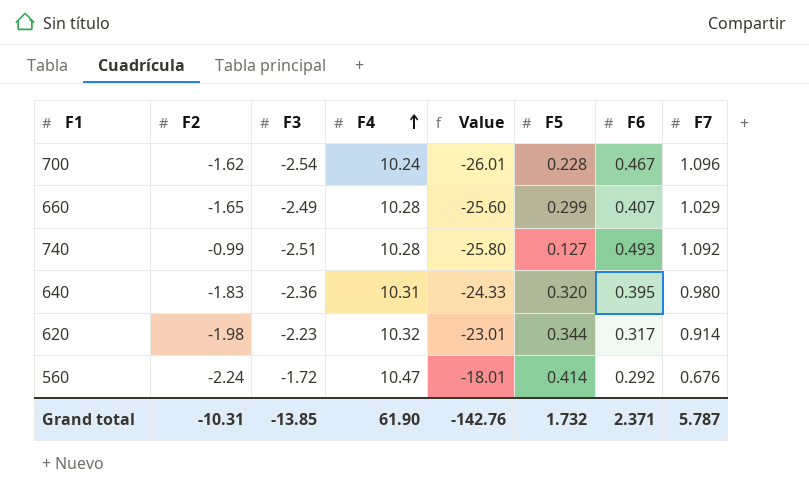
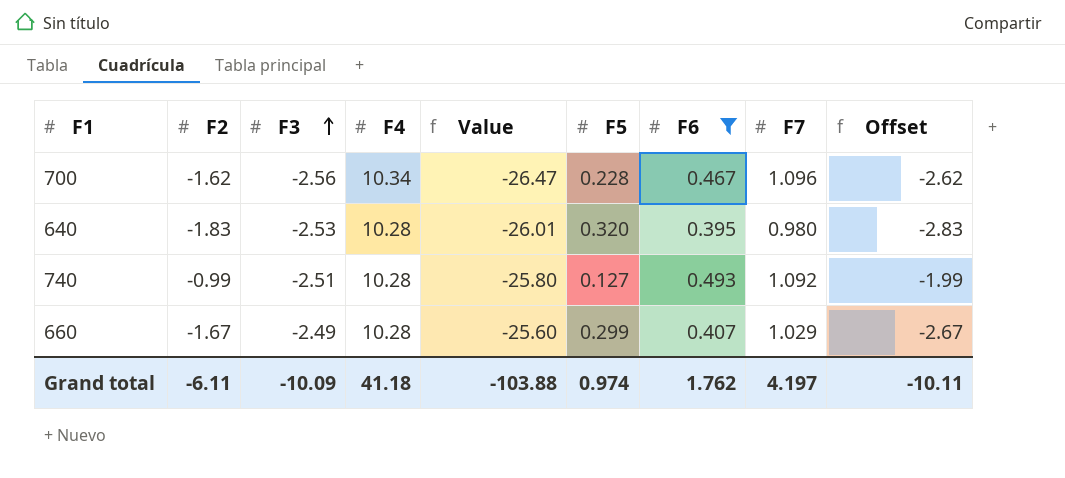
filter: none -> F6 >= 0.395
row order: F4 ascending -> F3 ascending
column Offset | formula: none -> [F2] - 1
700 | F3: -2.54 -> -2.56
700 | F4: 10.24 -> 10.34
700 | Value: -26.01 -> -26.47
640 | F3: -2.36 -> -2.53
640 | F4: 10.31 -> 10.28
640 | Value: -24.33 -> -26.01
660 | F2: -1.65 -> -1.67
Grand total | F2: -10.31 -> -6.11
Grand total | F3: -13.85 -> -10.09
Grand total | F4: 61.90 -> 41.18
Grand total | Value: -142.76 -> -103.88
Grand total | F5: 1.732 -> 0.974
Grand total | F6: 2.371 -> 1.762
Grand total | F7: 5.787 -> 4.197

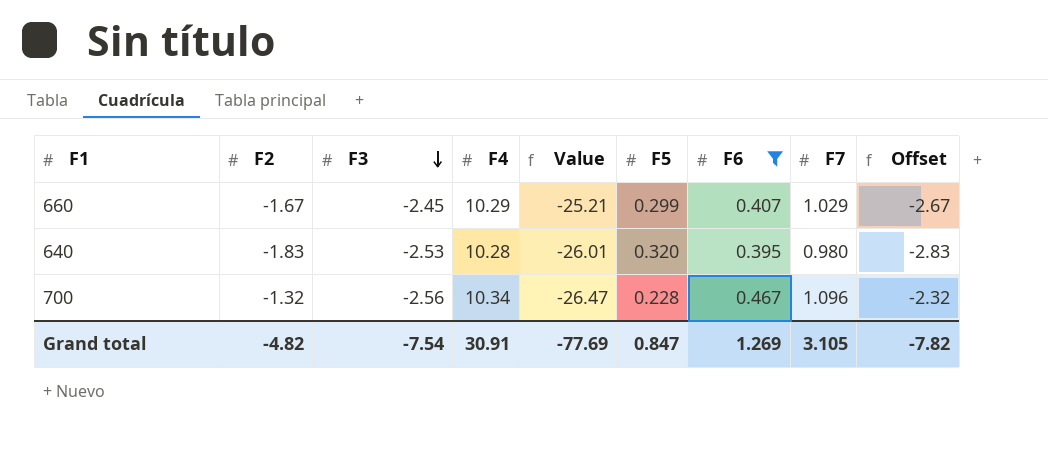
row order: F3 ascending -> F3 descending
row 740: -0.99 | -2.51 | 10.28 | -25.80 | 0.127 | 0.493 | 1.092 | -1.99 -> none
660 | F3: -2.49 -> -2.45
660 | F4: 10.28 -> 10.29
660 | Value: -25.60 -> -25.21
700 | F2: -1.62 -> -1.32
700 | Offset: -2.62 -> -2.32
Grand total | F2: -6.11 -> -4.82
Grand total | F3: -10.09 -> -7.54
Grand total | F4: 41.18 -> 30.91
Grand total | Value: -103.88 -> -77.69
Grand total | F5: 0.974 -> 0.847
Grand total | F6: 1.762 -> 1.269
Grand total | F7: 4.197 -> 3.105
Grand total | Offset: -10.11 -> -7.82

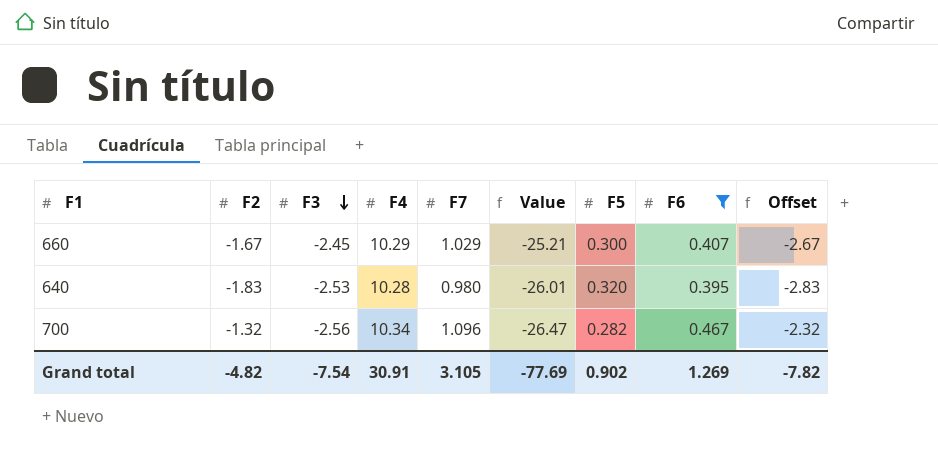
column F7 | position: 8 -> 5
660 | F5: 0.299 -> 0.300
700 | F5: 0.228 -> 0.282
Grand total | F5: 0.847 -> 0.902

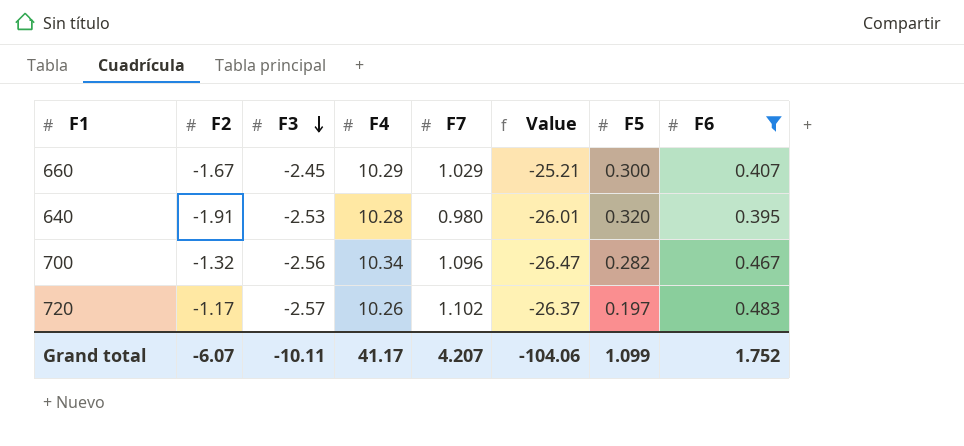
column Offset | formula: [F2] - 1 -> none
640 | F2: -1.83 -> -1.91
row 720: none -> -1.17 | -2.57 | 10.26 | 1.102 | -26.37 | 0.197 | 0.483
Grand total | F2: -4.82 -> -6.07
Grand total | F3: -7.54 -> -10.11
Grand total | F4: 30.91 -> 41.17
Grand total | F7: 3.105 -> 4.207
Grand total | Value: -77.69 -> -104.06
Grand total | F5: 0.902 -> 1.099
Grand total | F6: 1.269 -> 1.752

